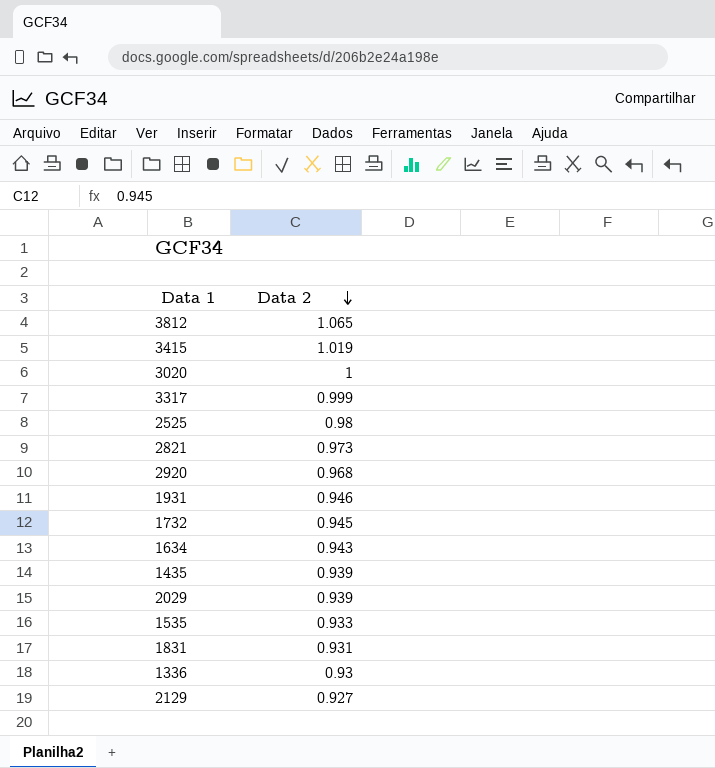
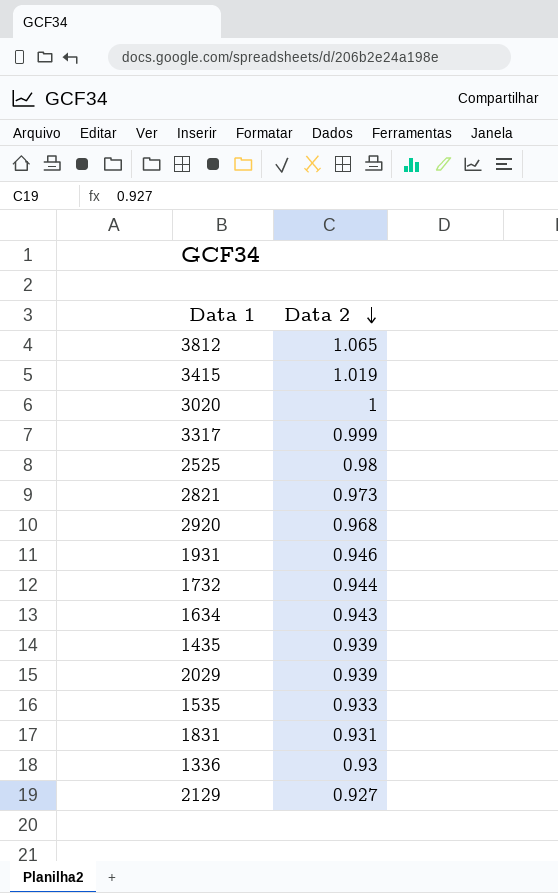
1732 | Data 2: 0.945 -> 0.944

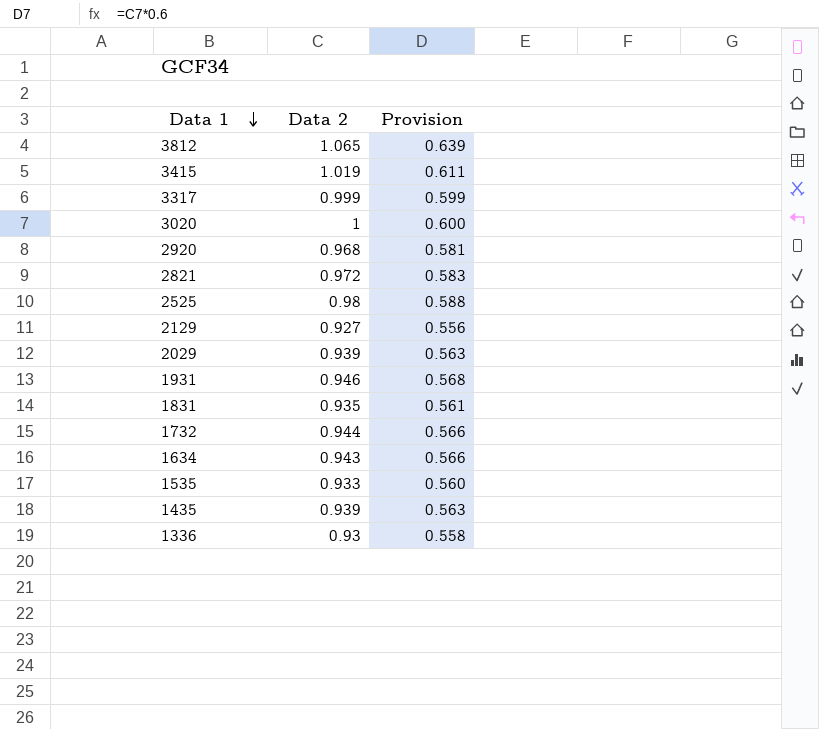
row order: Data 2 descending -> Data 1 descending
column Provision | formula: none -> [Data 2] * 0.6
2821 | Data 2: 0.973 -> 0.972
1831 | Data 2: 0.931 -> 0.935

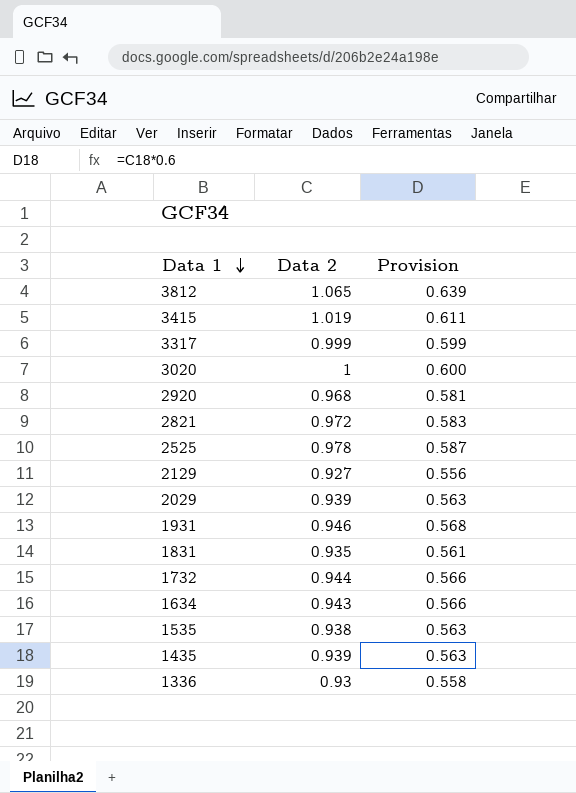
2525 | Data 2: 0.98 -> 0.978
2525 | Provision: 0.588 -> 0.587
1535 | Data 2: 0.933 -> 0.938
1535 | Provision: 0.560 -> 0.563

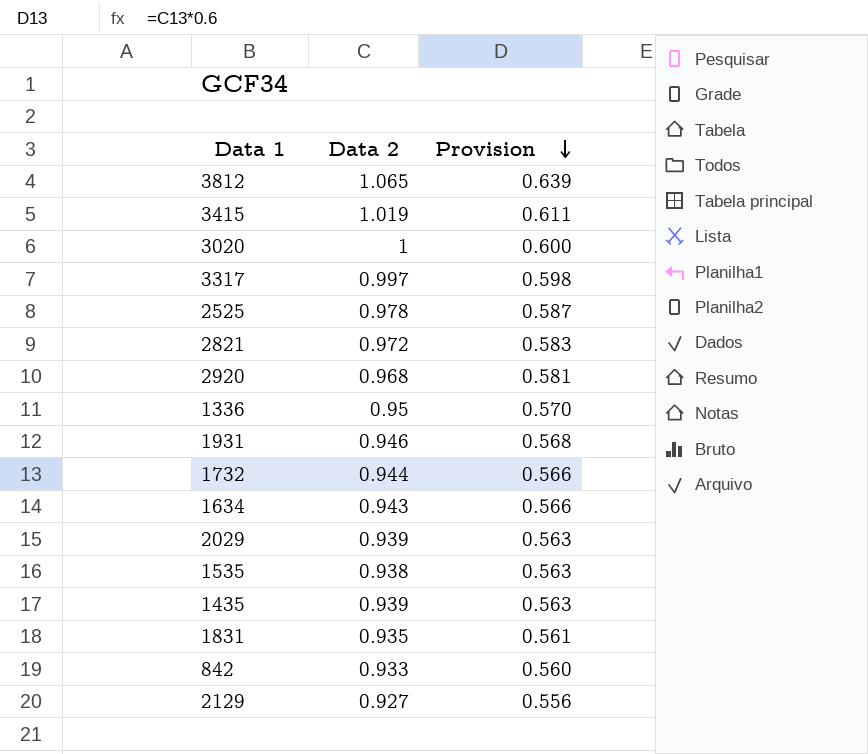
row order: Data 1 descending -> Provision descending
3317 | Data 2: 0.999 -> 0.997
3317 | Provision: 0.599 -> 0.598
1336 | Data 2: 0.93 -> 0.95
1336 | Provision: 0.558 -> 0.570
row 842: none -> 0.933 | 0.560

